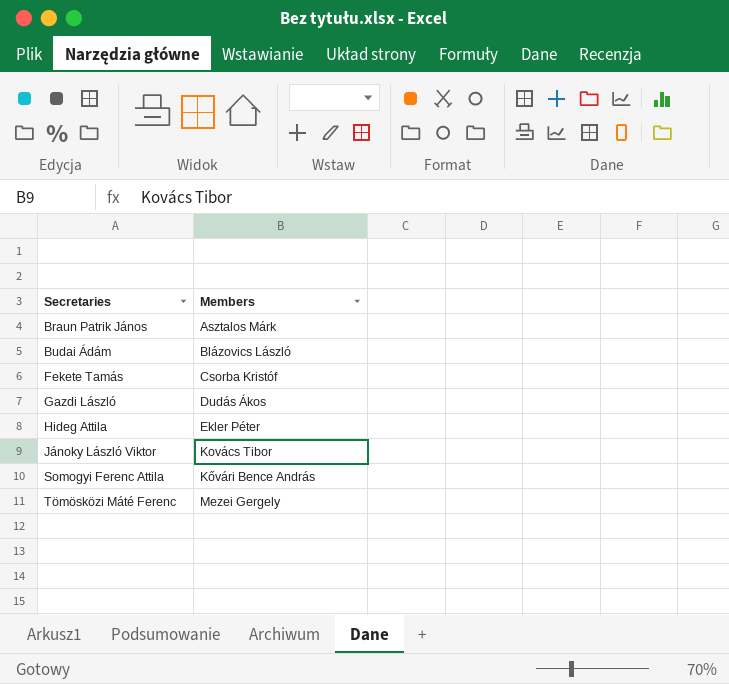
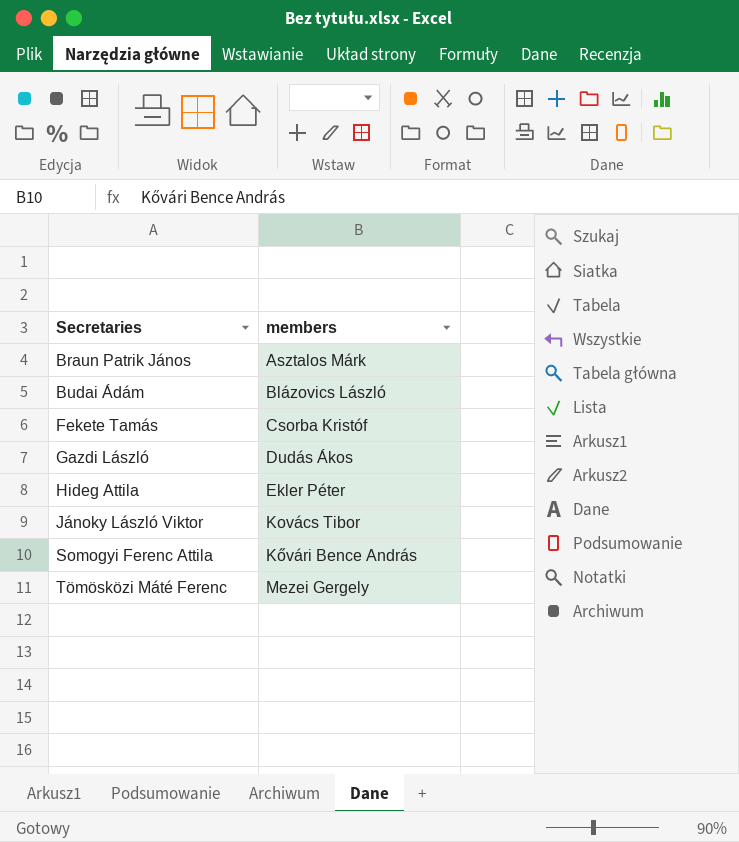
column name: Members -> members

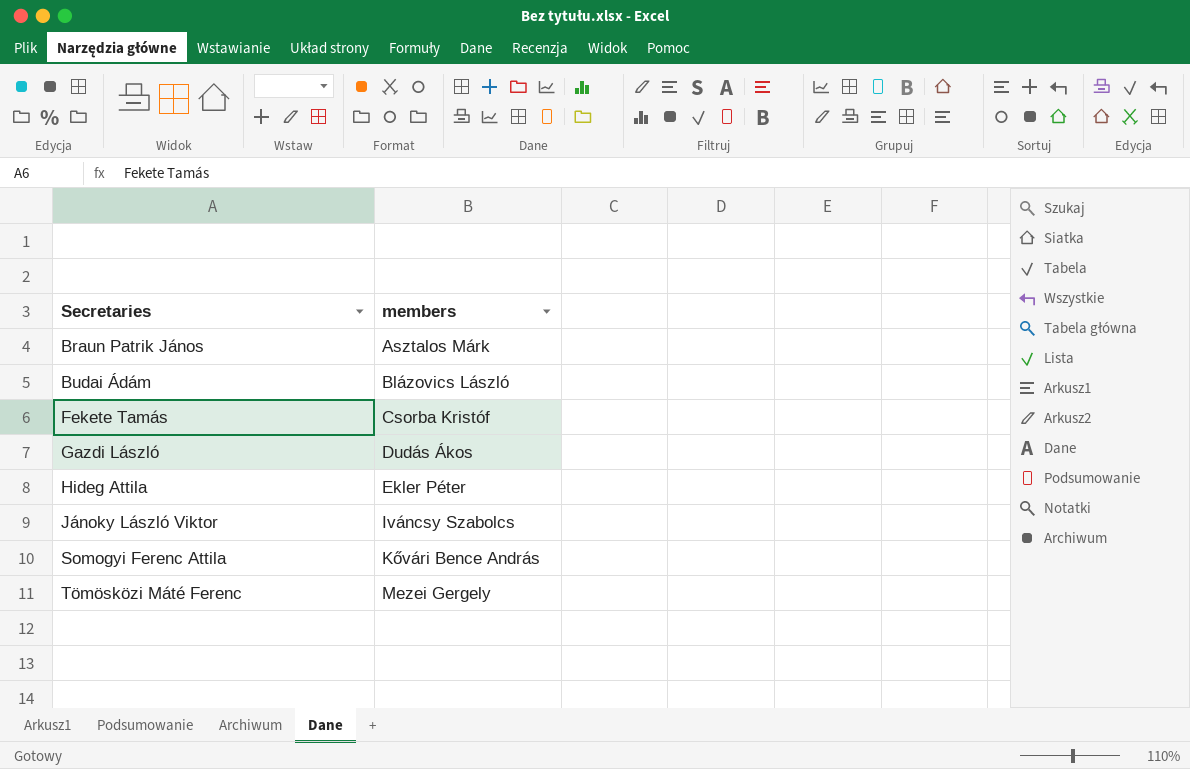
Jánoky László Viktor | members: Kovács Tibor -> Iváncsy Szabolcs

